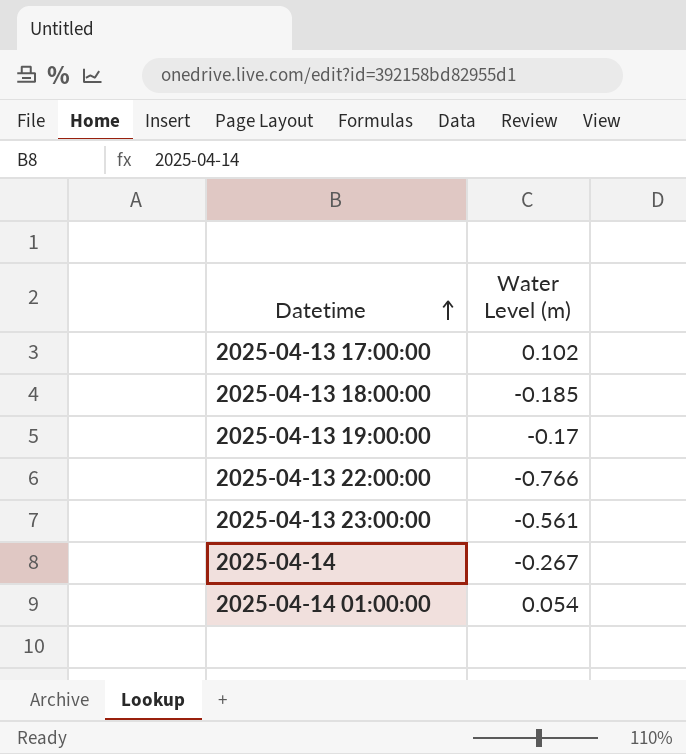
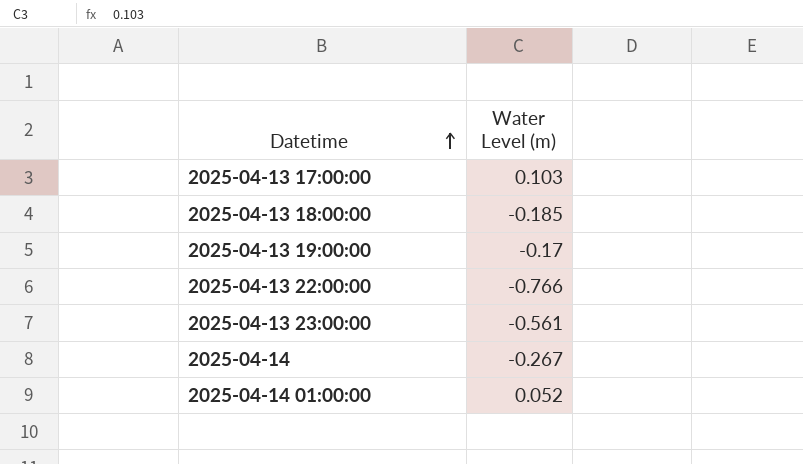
2025-04-13 17:00:00 | Water Level (m): 0.102 -> 0.103
2025-04-14 01:00:00 | Water Level (m): 0.054 -> 0.052

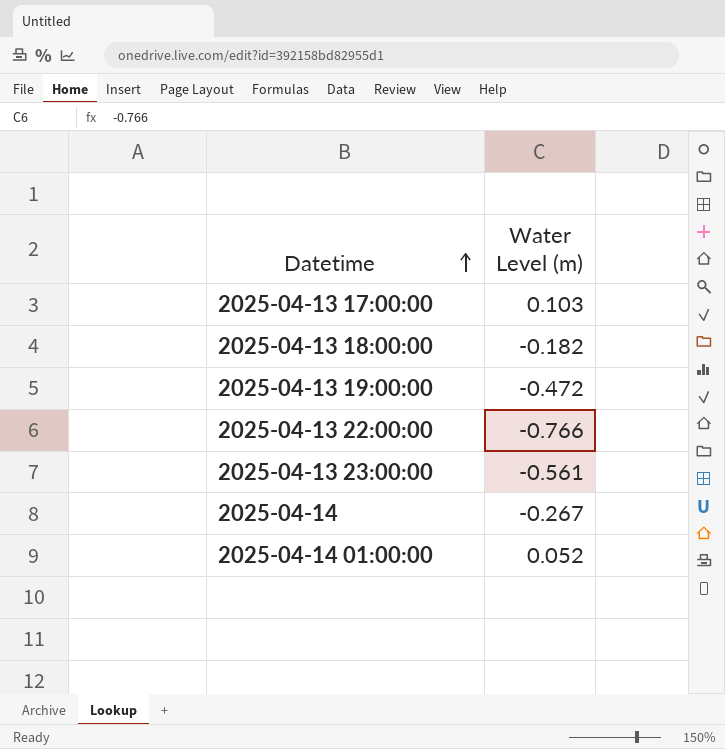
2025-04-13 18:00:00 | Water Level (m): -0.185 -> -0.182
2025-04-13 19:00:00 | Water Level (m): -0.17 -> -0.472

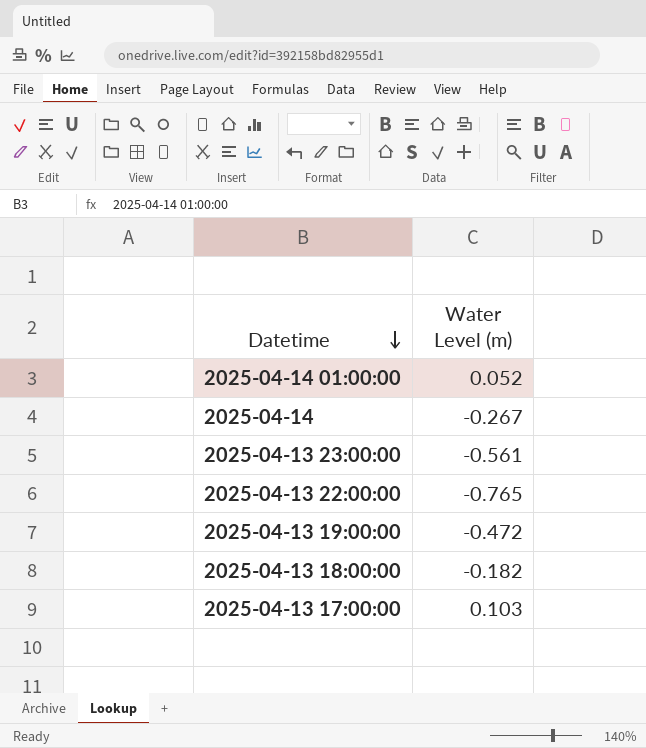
row order: Datetime ascending -> Datetime descending
2025-04-13 22:00:00 | Water Level (m): -0.766 -> -0.765

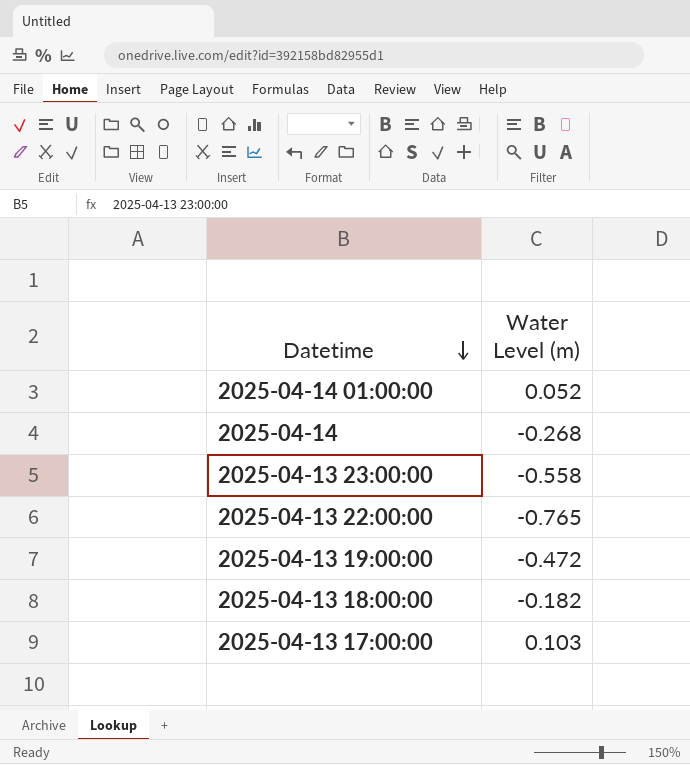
2025-04-14 | Water Level (m): -0.267 -> -0.268
2025-04-13 23:00:00 | Water Level (m): -0.561 -> -0.558

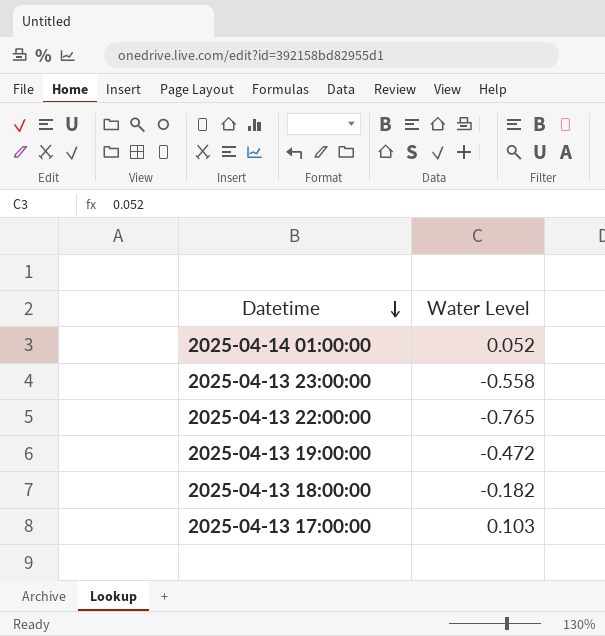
column name: Water Level (m) -> Water Level
row 2025-04-14: -0.268 -> none

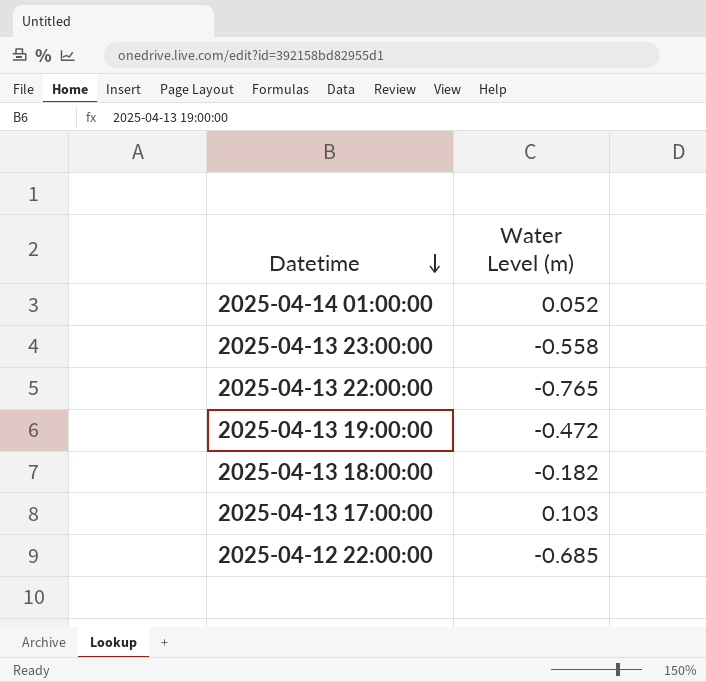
column name: Water Level -> Water Level (m)
row 2025-04-12 22:00:00: none -> -0.685

